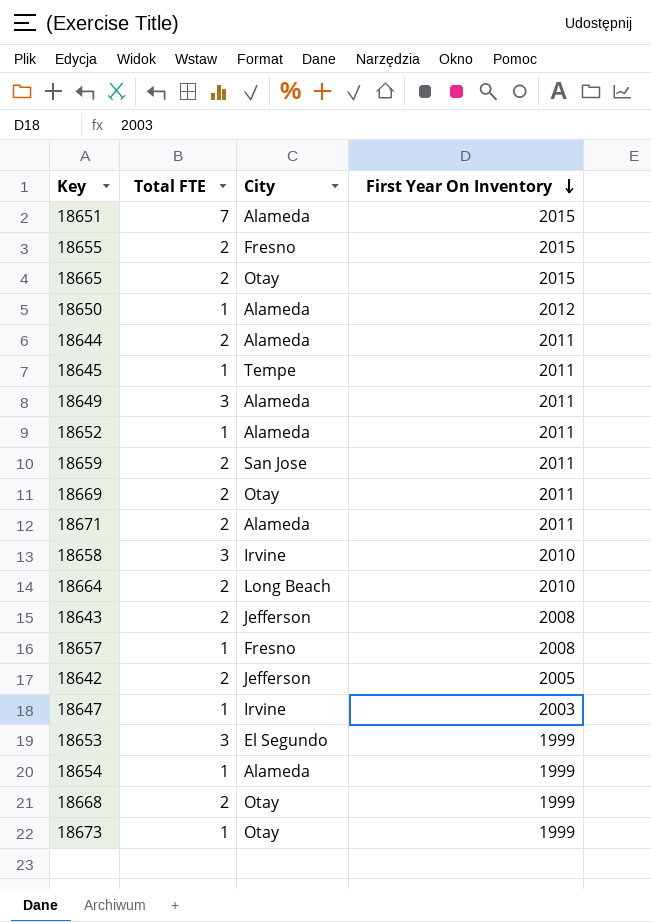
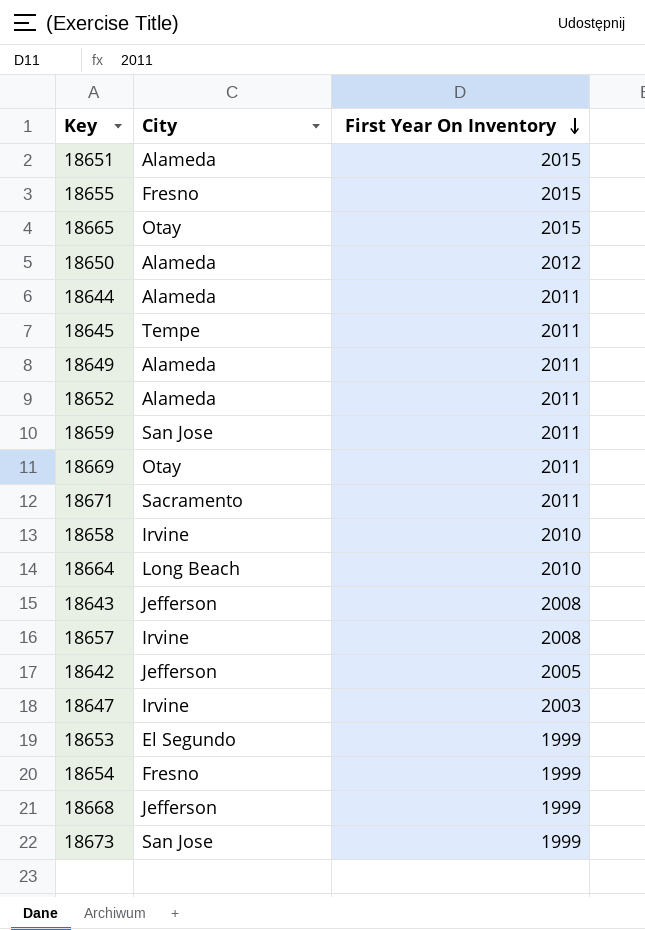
column Total FTE | position: 2 -> none
18671 | City: Alameda -> Sacramento
18657 | City: Fresno -> Irvine
18654 | City: Alameda -> Fresno
18668 | City: Otay -> Jefferson
18673 | City: Otay -> San Jose

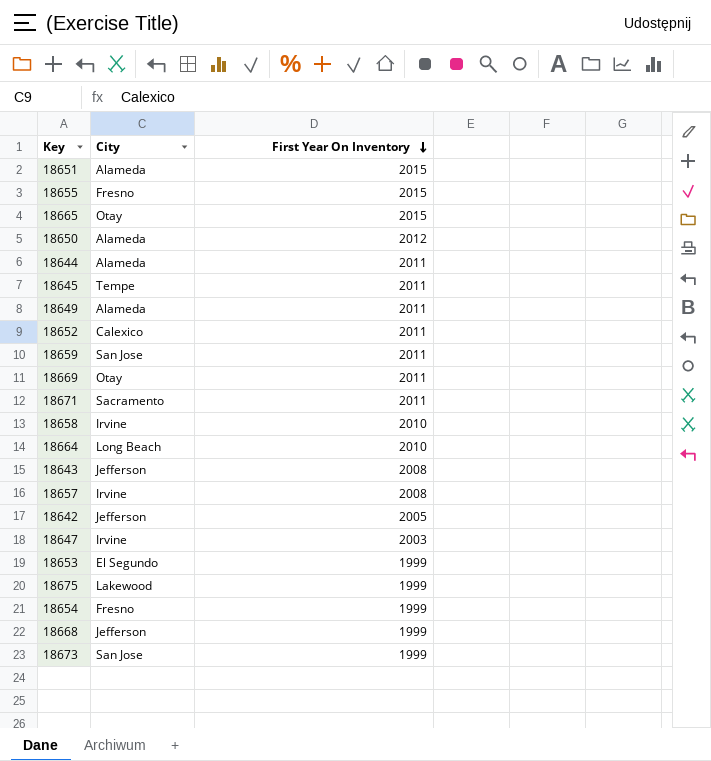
18652 | City: Alameda -> Calexico
row 18675: none -> Lakewood | 1999

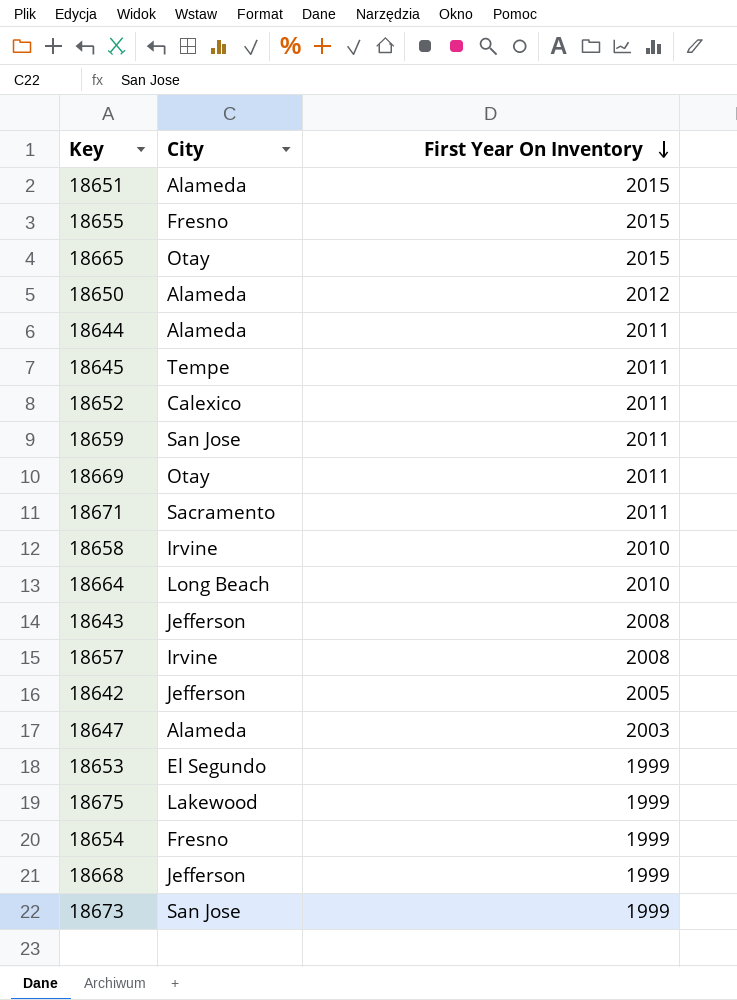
row 18649: Alameda | 2011 -> none
18647 | City: Irvine -> Alameda

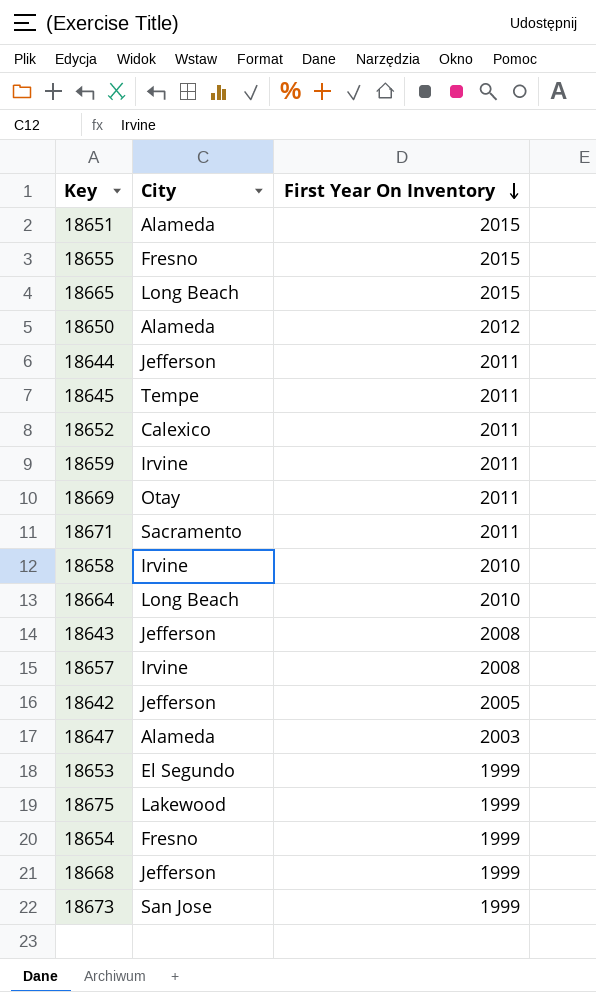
18665 | City: Otay -> Long Beach
18644 | City: Alameda -> Jefferson
18659 | City: San Jose -> Irvine

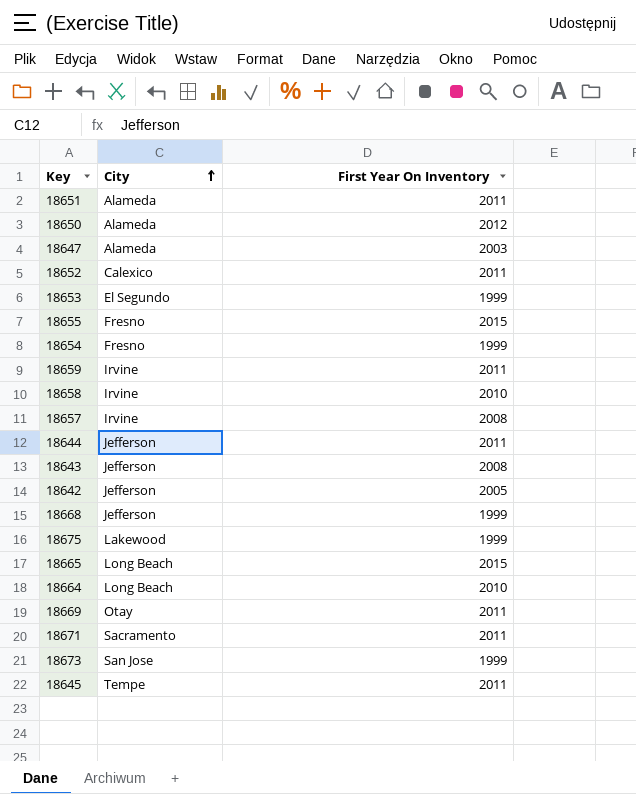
row order: First Year On Inventory descending -> City ascending
18651 | First Year On Inventory: 2015 -> 2011

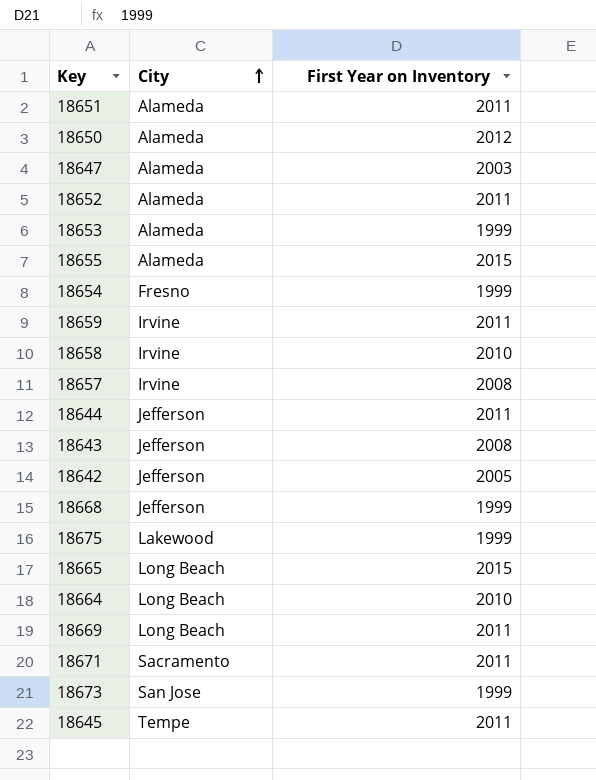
column name: First Year On Inventory -> First Year on Inventory
18652 | City: Calexico -> Alameda
18653 | City: El Segundo -> Alameda
18655 | City: Fresno -> Alameda
18669 | City: Otay -> Long Beach

